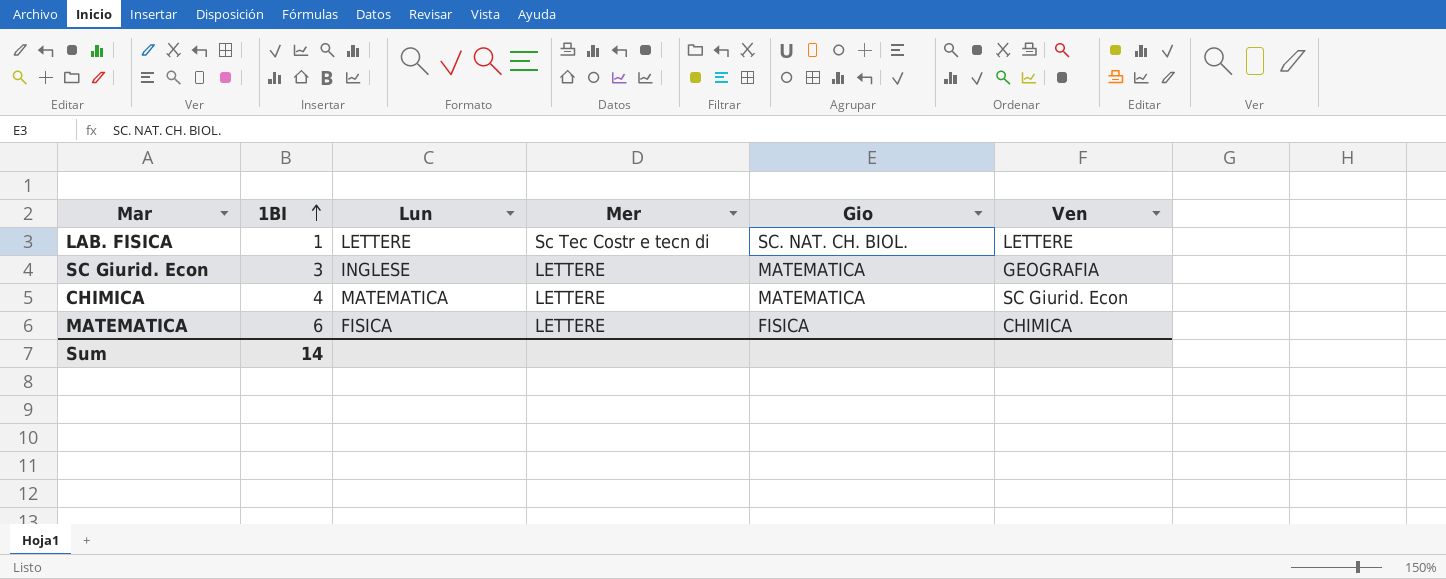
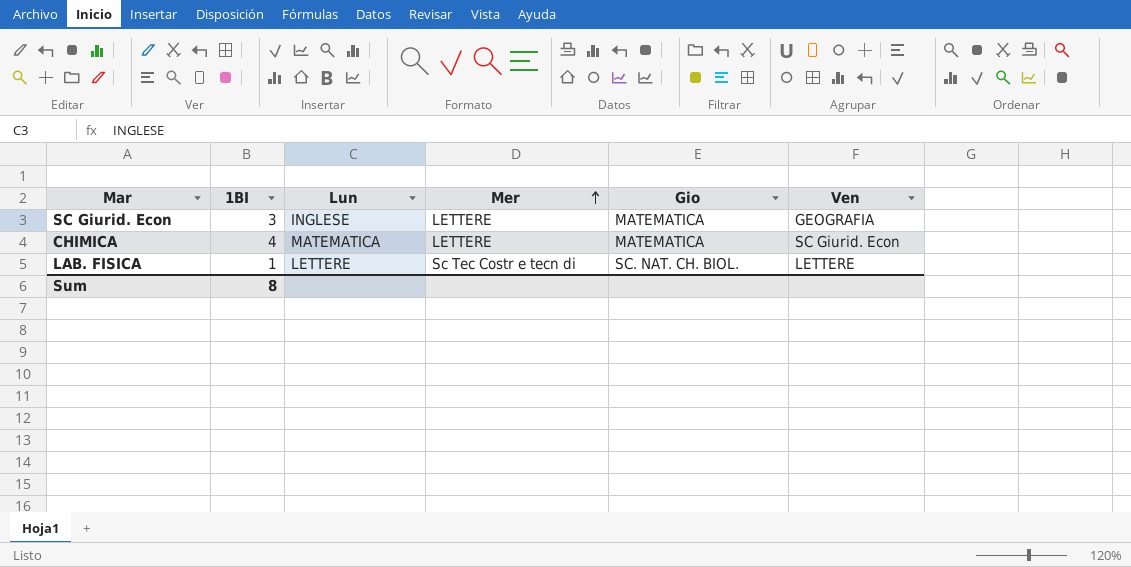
row order: 1BI ascending -> Mer ascending
row MATEMATICA: 6 | FISICA | LETTERE | FISICA | CHIMICA -> none
Sum | 1BI: 14 -> 8

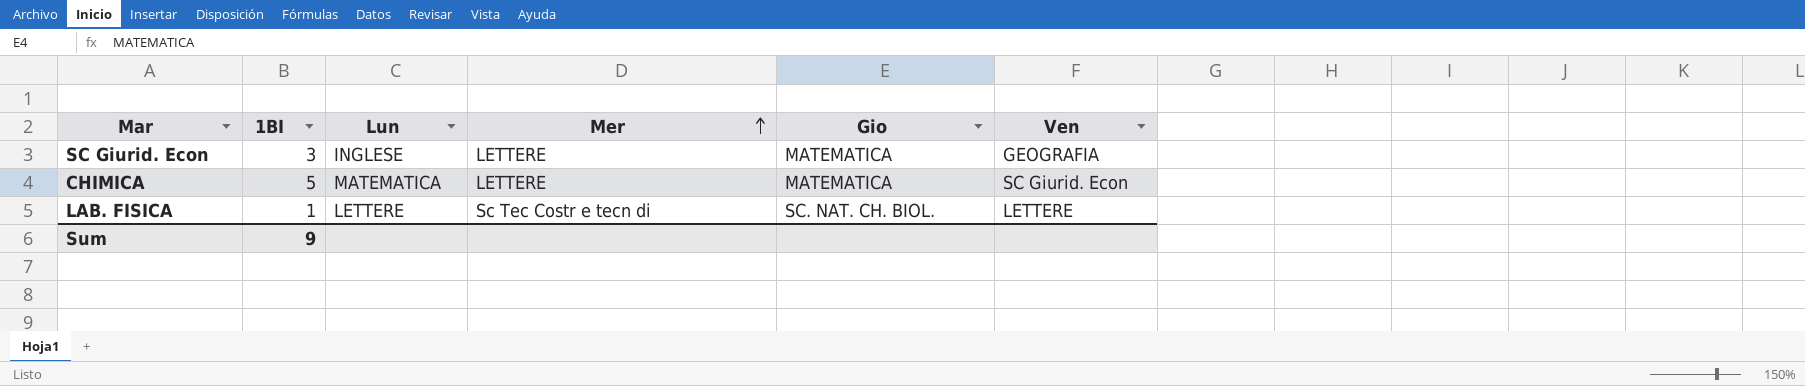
CHIMICA | 1BI: 4 -> 5
Sum | 1BI: 8 -> 9

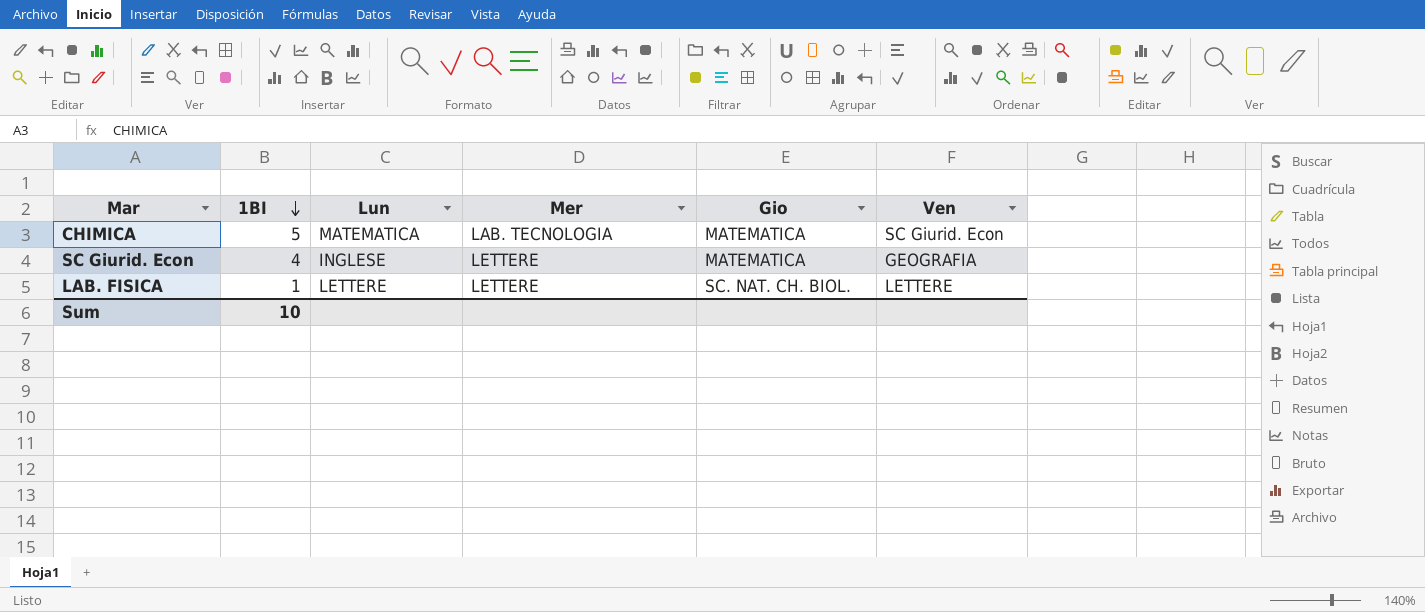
row order: Mer ascending -> 1BI descending
CHIMICA | Mer: LETTERE -> LAB. TECNOLOGIA
SC Giurid. Econ | 1BI: 3 -> 4
LAB. FISICA | Mer: Sc Tec Costr e tecn di -> LETTERE
Sum | 1BI: 9 -> 10

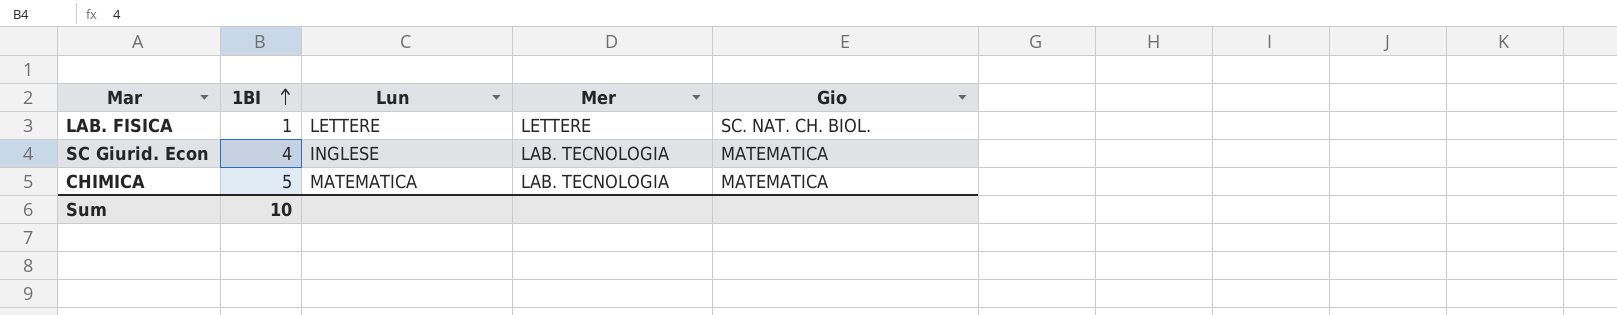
row order: 1BI descending -> 1BI ascending
column Ven | position: 6 -> none
SC Giurid. Econ | Mer: LETTERE -> LAB. TECNOLOGIA

